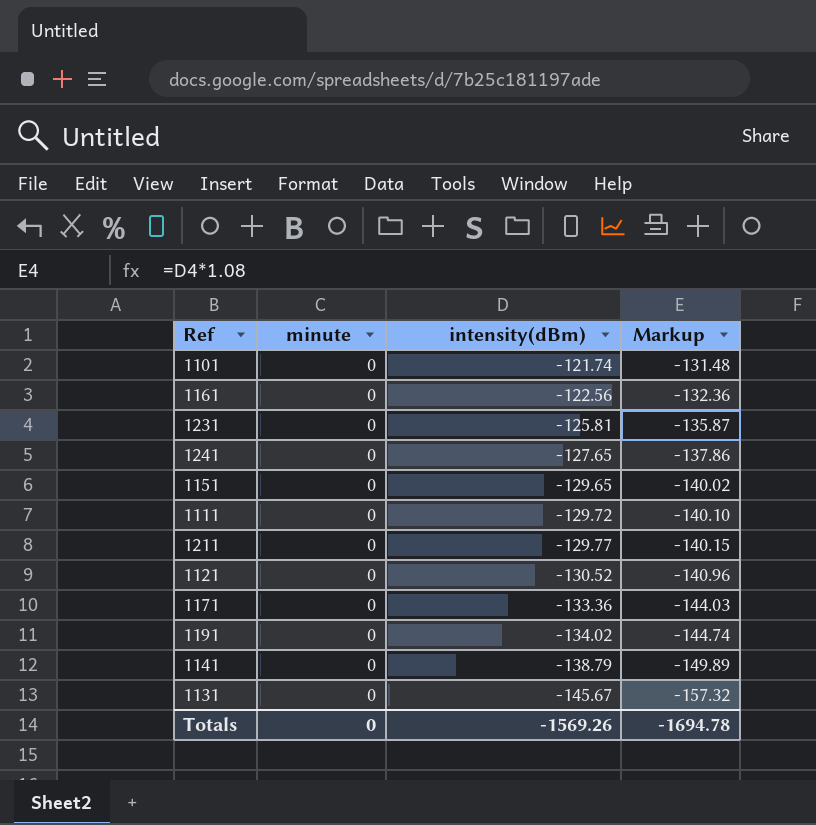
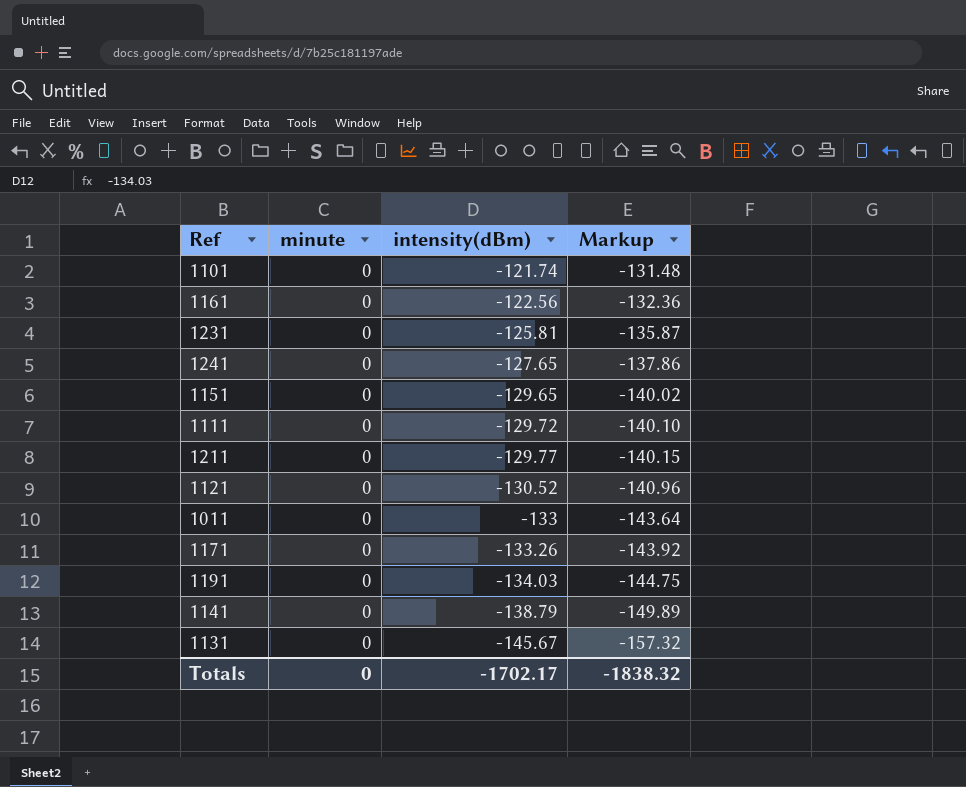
row 1011: none -> 0 | -133 | -143.64
1171 | intensity(dBm): -133.36 -> -133.26
1171 | Markup: -144.03 -> -143.92
1191 | intensity(dBm): -134.02 -> -134.03
1191 | Markup: -144.74 -> -144.75
Totals | intensity(dBm): -1569.26 -> -1702.17
Totals | Markup: -1694.78 -> -1838.32

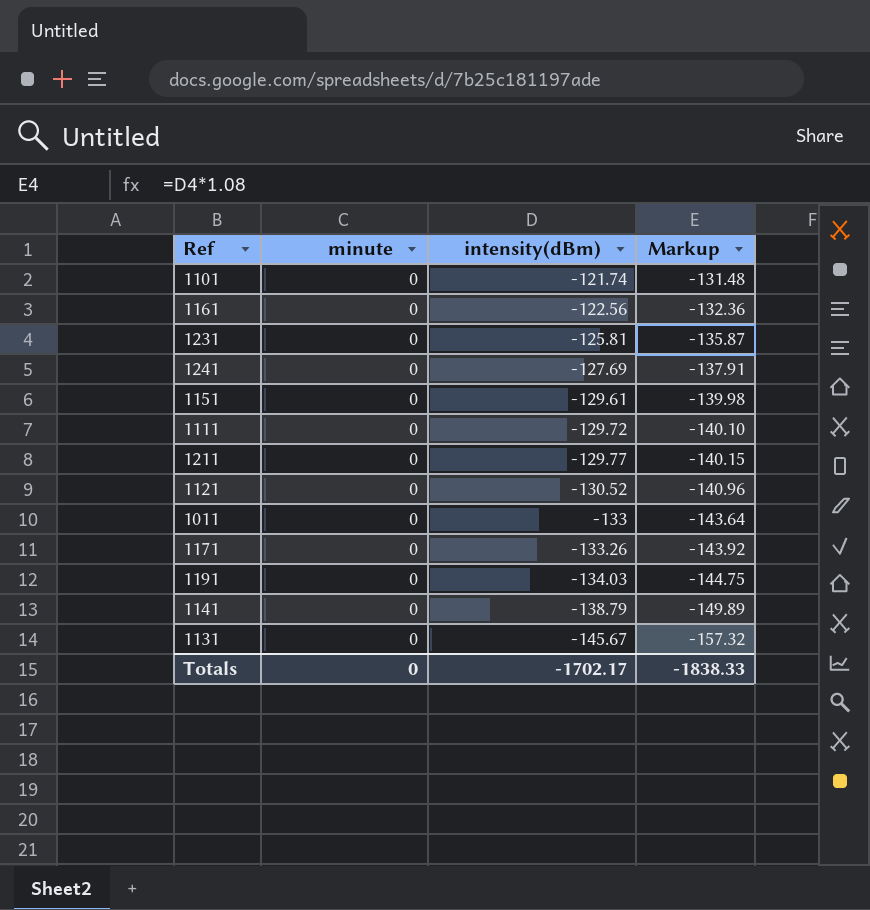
1241 | intensity(dBm): -127.65 -> -127.69
1241 | Markup: -137.86 -> -137.91
1151 | intensity(dBm): -129.65 -> -129.61
1151 | Markup: -140.02 -> -139.98
Totals | Markup: -1838.32 -> -1838.33

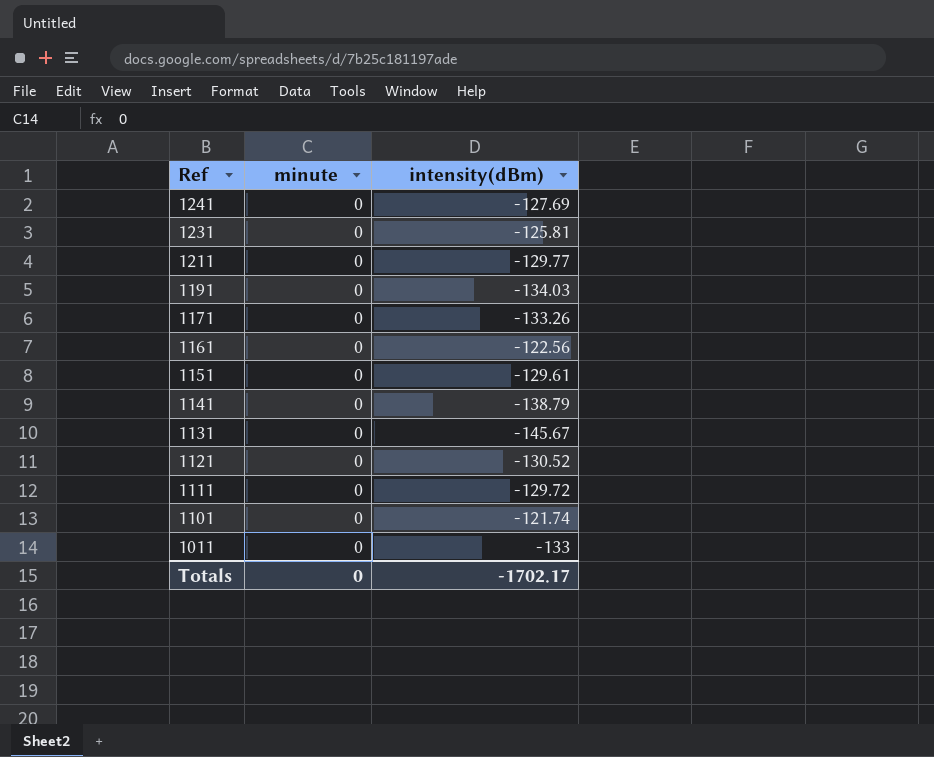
row order: intensity(dBm) descending -> Ref descending
column Markup | formula: [intensity(dBm)] * 1.08 -> none

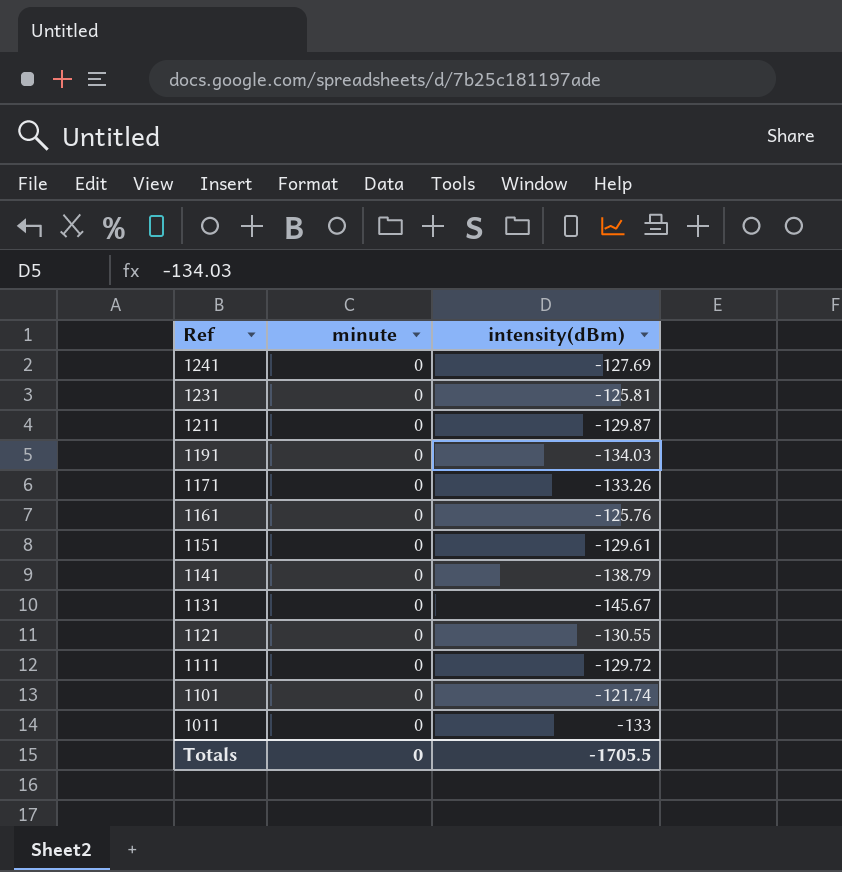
1211 | intensity(dBm): -129.77 -> -129.87
1161 | intensity(dBm): -122.56 -> -125.76
1121 | intensity(dBm): -130.52 -> -130.55
Totals | intensity(dBm): -1702.17 -> -1705.5

